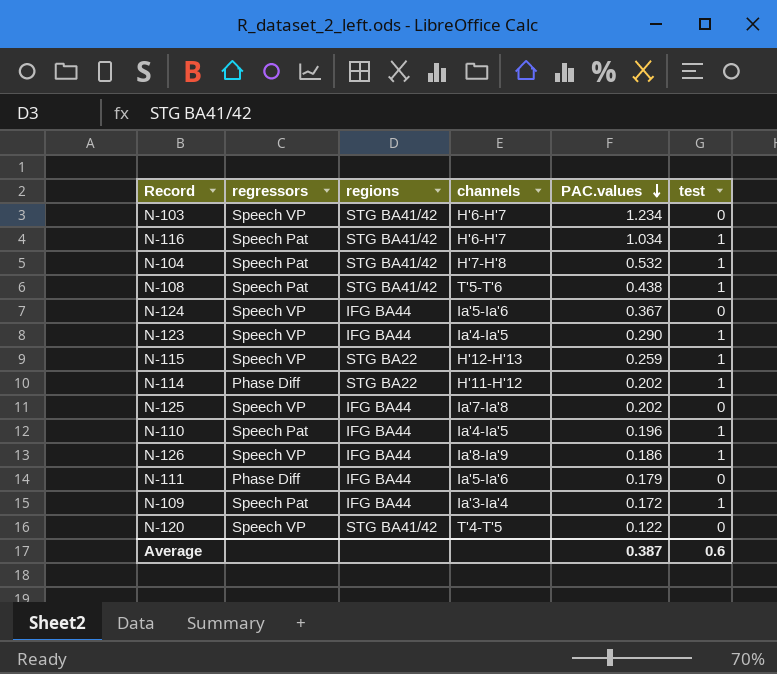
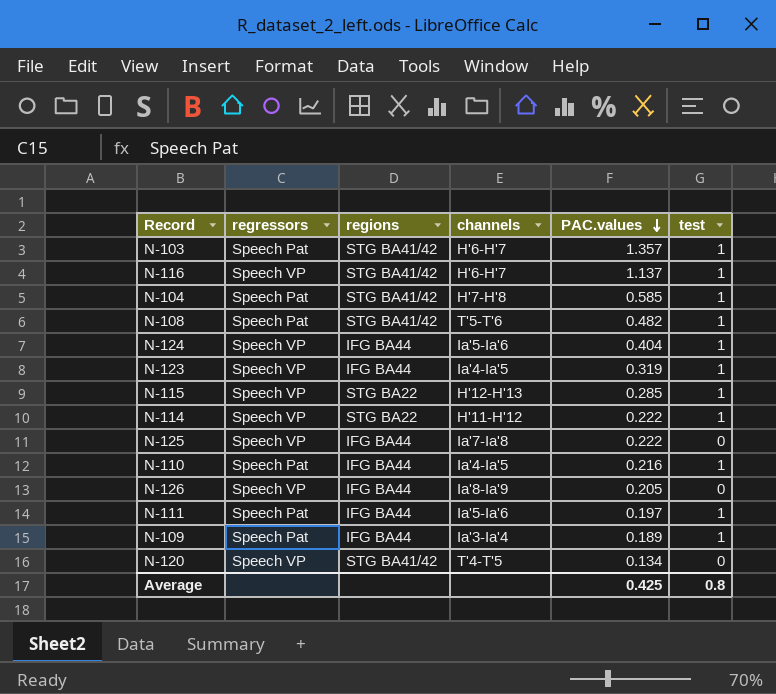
N-103 | regressors: Speech VP -> Speech Pat
N-103 | PAC.values: 1.234 -> 1.357
N-103 | test: 0 -> 1
N-116 | regressors: Speech Pat -> Speech VP
N-116 | PAC.values: 1.034 -> 1.137
N-104 | PAC.values: 0.532 -> 0.585
N-108 | PAC.values: 0.438 -> 0.482
N-124 | PAC.values: 0.367 -> 0.404
N-124 | test: 0 -> 1
N-123 | PAC.values: 0.290 -> 0.319
N-115 | PAC.values: 0.259 -> 0.285
N-114 | regressors: Phase Diff -> Speech VP
N-114 | PAC.values: 0.202 -> 0.222
N-125 | PAC.values: 0.202 -> 0.222
N-110 | PAC.values: 0.196 -> 0.216
N-126 | PAC.values: 0.186 -> 0.205
N-126 | test: 1 -> 0
N-111 | regressors: Phase Diff -> Speech Pat
N-111 | PAC.values: 0.179 -> 0.197
N-111 | test: 0 -> 1
N-109 | PAC.values: 0.172 -> 0.189
N-120 | PAC.values: 0.122 -> 0.134
Average | PAC.values: 0.387 -> 0.425
Average | test: 0.6 -> 0.8

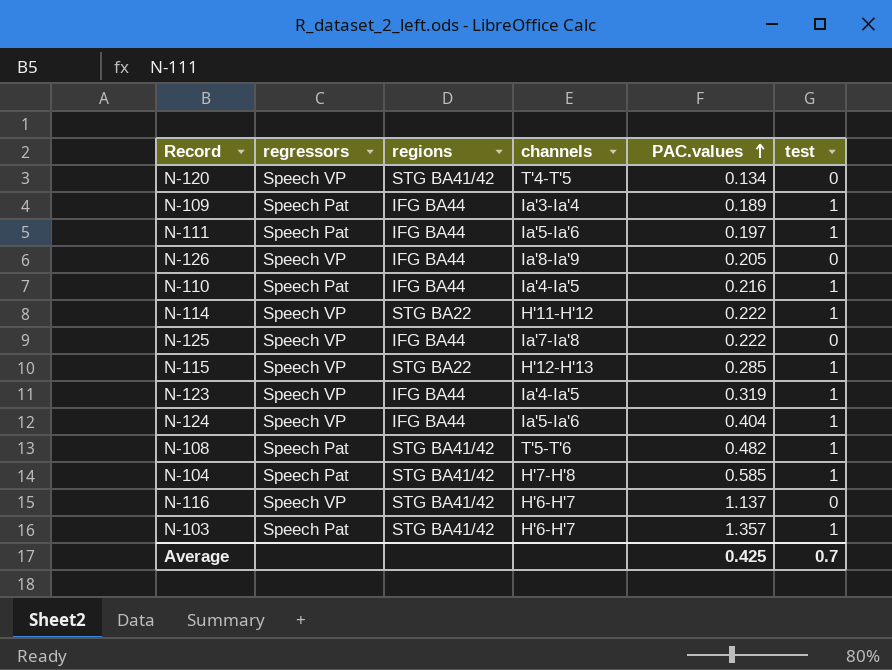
row order: PAC.values descending -> PAC.values ascending
N-116 | test: 1 -> 0
Average | test: 0.8 -> 0.7

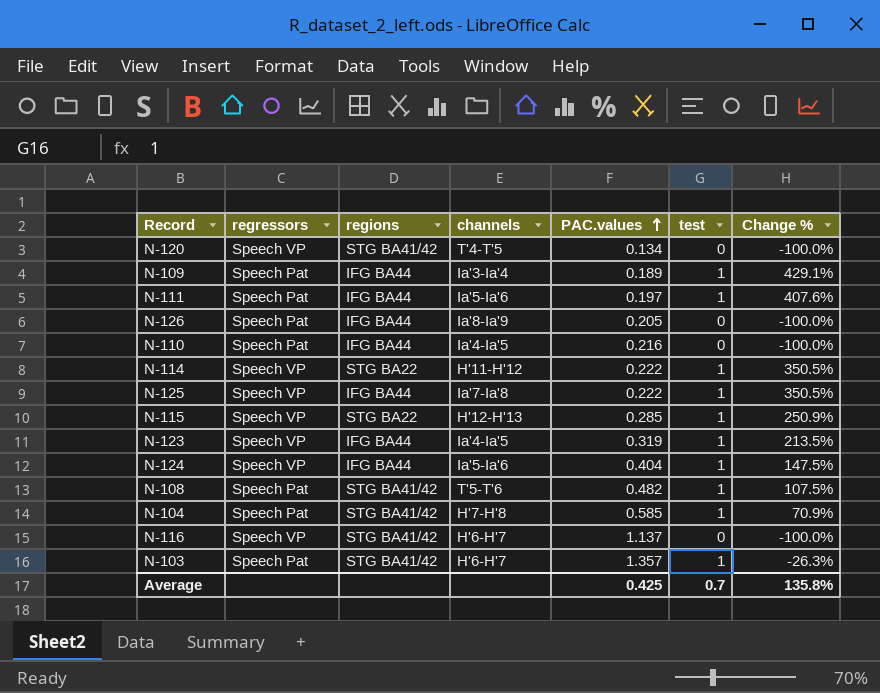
column Change % | formula: none -> ([test] - [PAC.values]) / [PAC.values]
N-126 | regressors: Speech VP -> Speech Pat
N-110 | test: 1 -> 0
N-125 | test: 0 -> 1

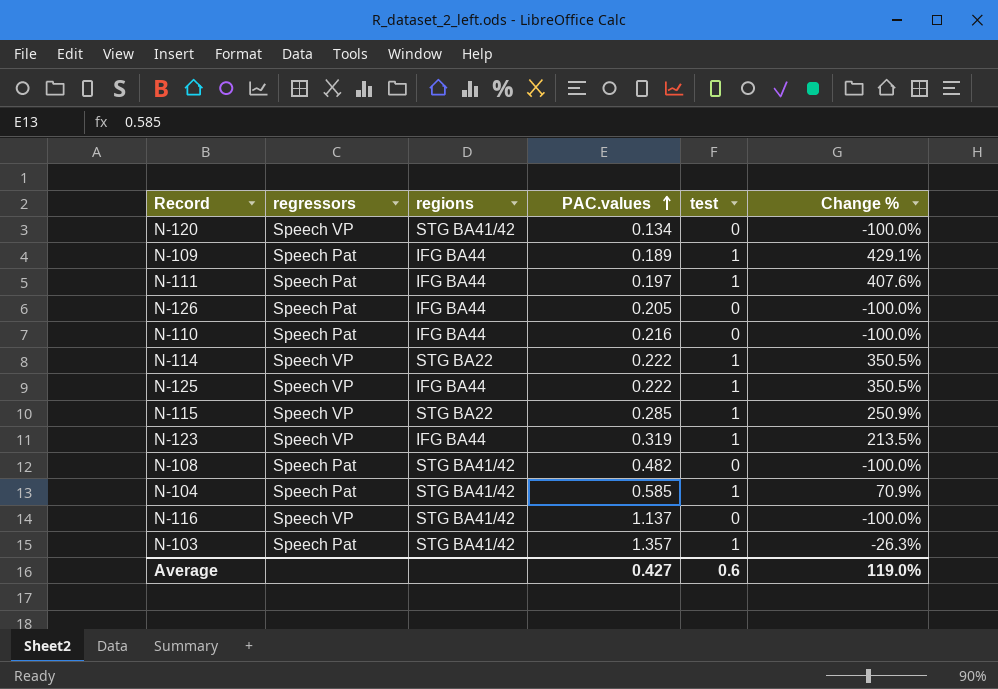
column channels | position: 4 -> none
row N-124: Speech VP | IFG BA44 | Ia'5-Ia'6 | 0.404 | 1 | 147.5% -> none
N-108 | test: 1 -> 0
N-108 | Change %: 107.5% -> -100.0%
Average | PAC.values: 0.425 -> 0.427
Average | test: 0.7 -> 0.6
Average | Change %: 135.8% -> 119.0%

